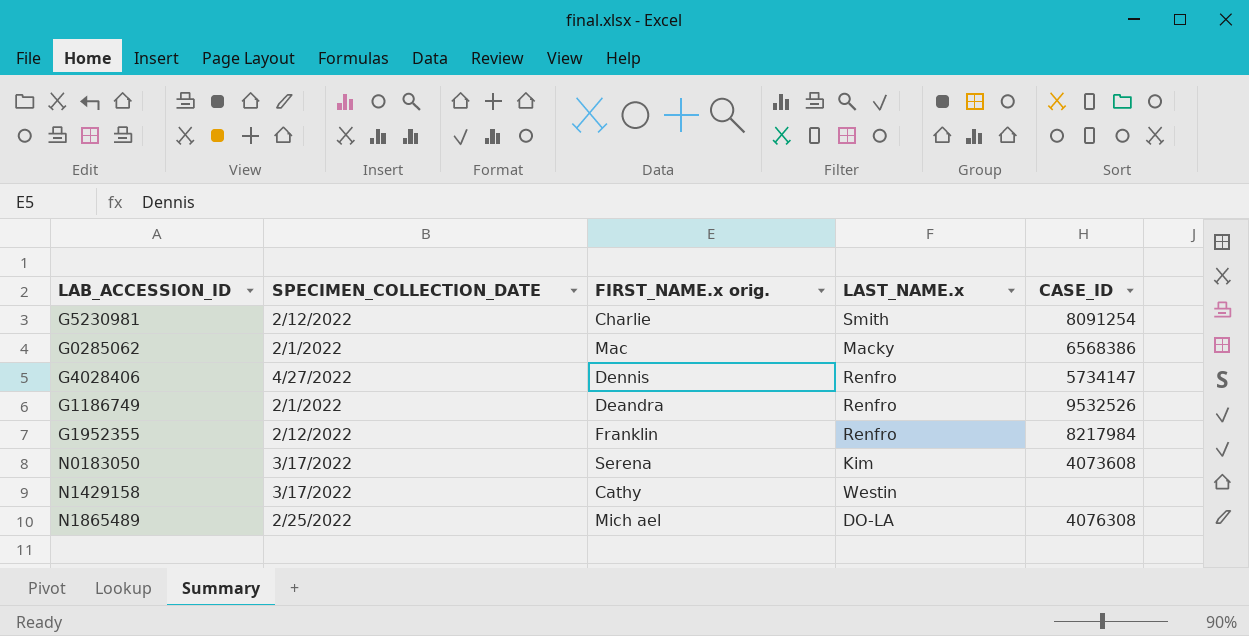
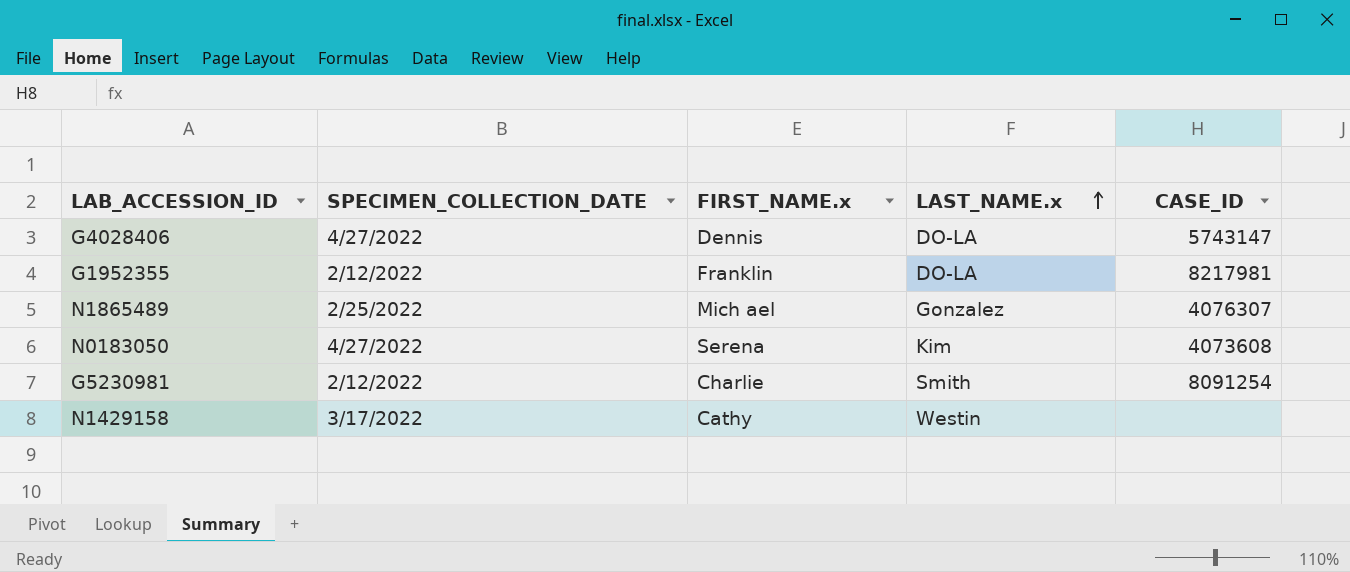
row order: none -> LAST_NAME.x ascending
column name: FIRST_NAME.x orig. -> FIRST_NAME.x
row G0285062: 2/1/2022 | Mac | Macky | 6568386 -> none
row G1186749: 2/1/2022 | Deandra | Renfro | 9532526 -> none
G4028406 | LAST_NAME.x: Renfro -> DO-LA
G4028406 | CASE_ID: 5734147 -> 5743147
G1952355 | LAST_NAME.x: Renfro -> DO-LA
G1952355 | CASE_ID: 8217984 -> 8217981
N1865489 | LAST_NAME.x: DO-LA -> Gonzalez
N1865489 | CASE_ID: 4076308 -> 4076307
N0183050 | SPECIMEN_COLLECTION_DATE: 3/17/2022 -> 4/27/2022

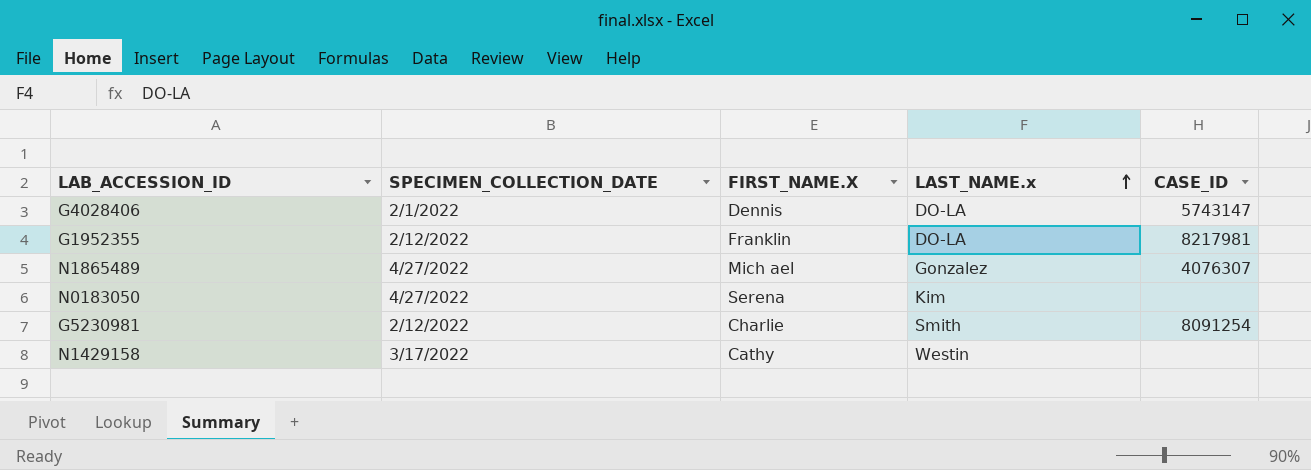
column name: FIRST_NAME.x -> FIRST_NAME.X
G4028406 | SPECIMEN_COLLECTION_DATE: 4/27/2022 -> 2/1/2022
N1865489 | SPECIMEN_COLLECTION_DATE: 2/25/2022 -> 4/27/2022
N0183050 | CASE_ID: 4073608 -> none

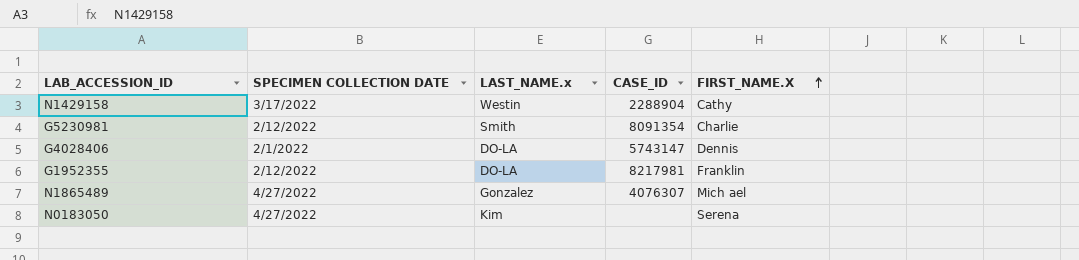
row order: LAST_NAME.x ascending -> FIRST_NAME.X ascending
column name: SPECIMEN_COLLECTION_DATE -> SPECIMEN COLLECTION DATE
column FIRST_NAME.X | position: 3 -> 5
N1429158 | CASE_ID: none -> 2288904
G5230981 | CASE_ID: 8091254 -> 8091354

